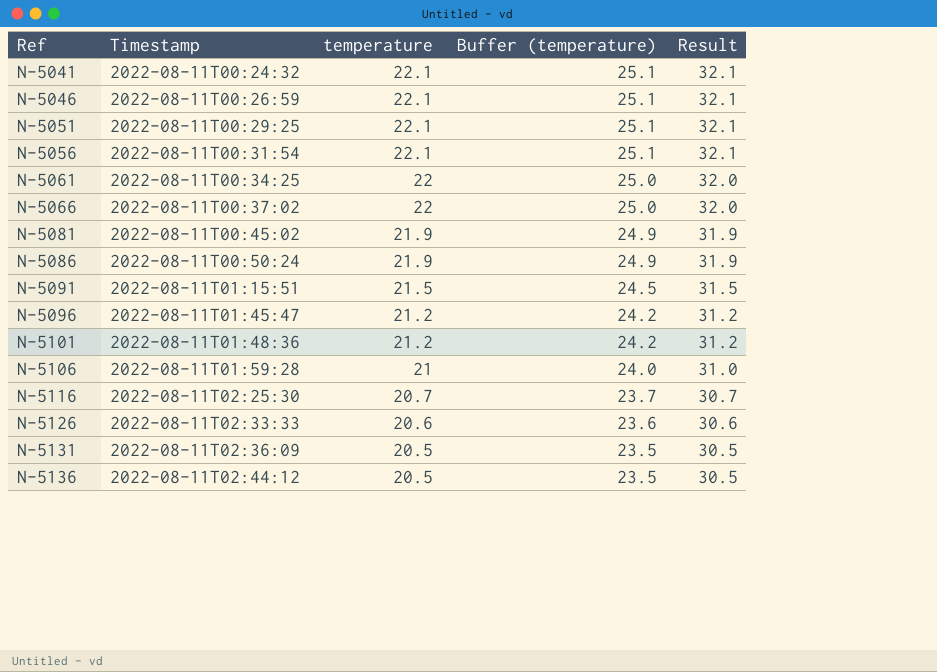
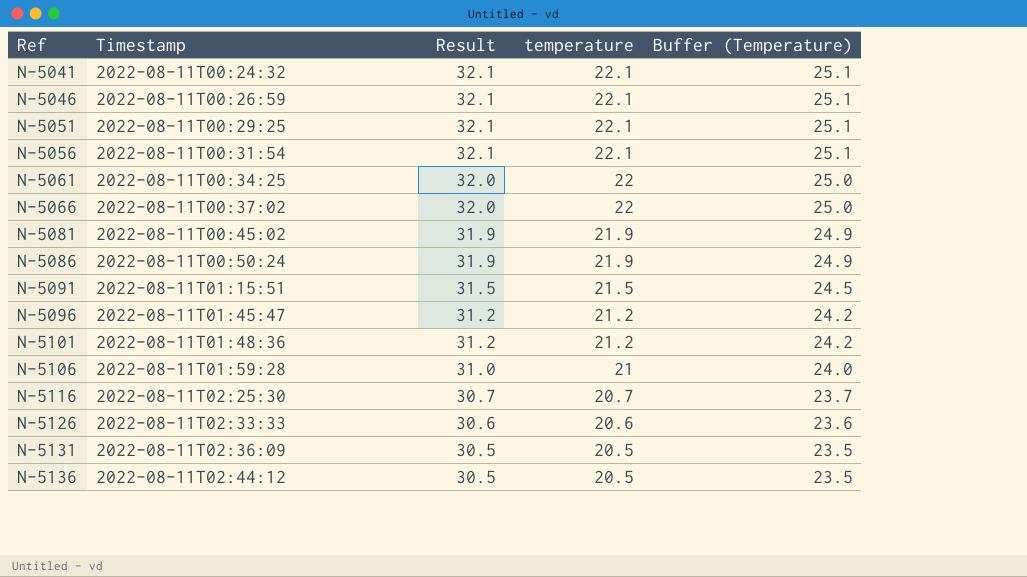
column Result | position: 5 -> 3
column name: Buffer (temperature) -> Buffer (Temperature)

